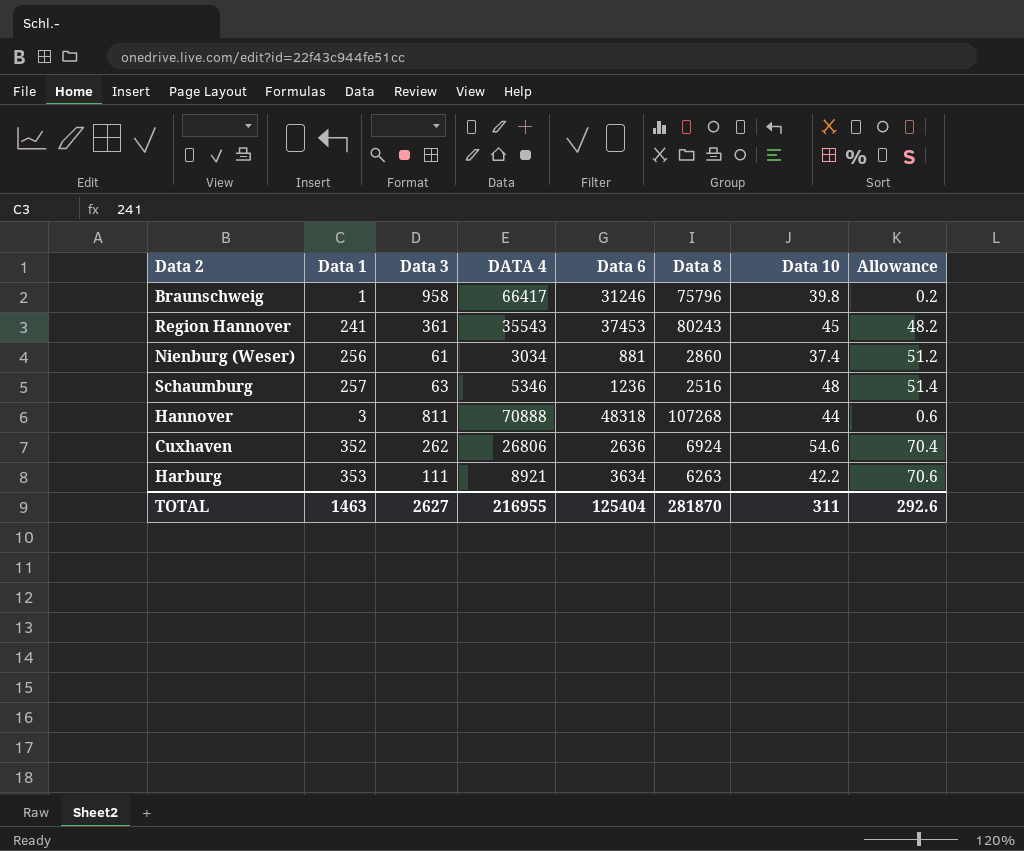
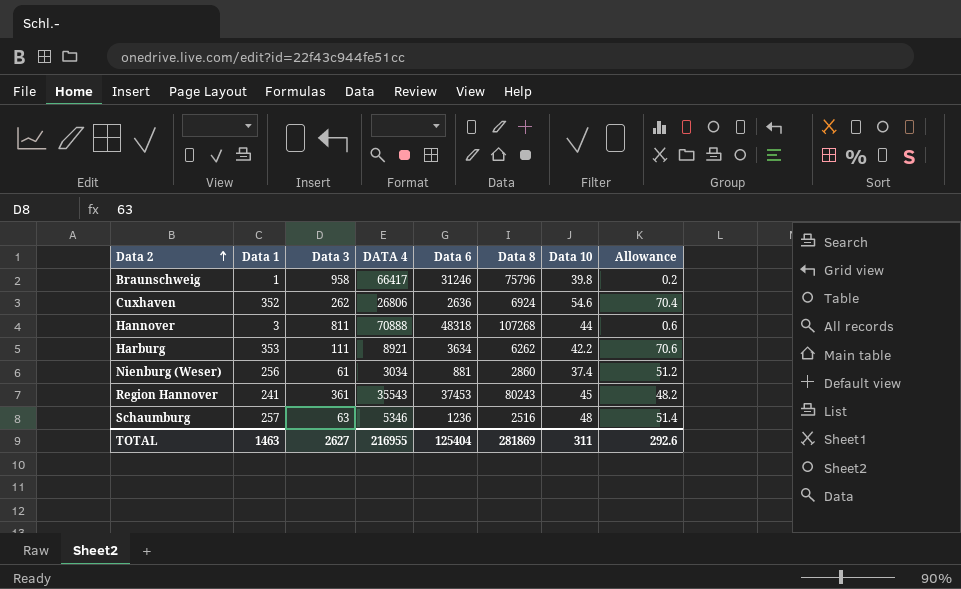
row order: none -> Data 2 ascending
Harburg | Data 8: 6263 -> 6262
TOTAL | Data 8: 281870 -> 281869

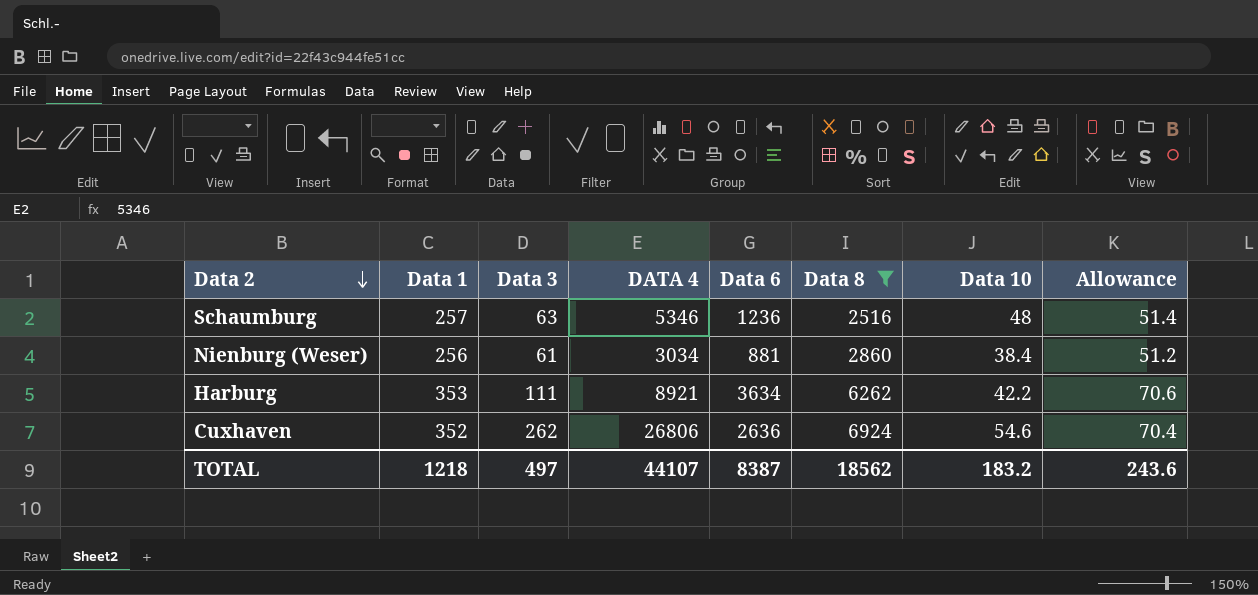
filter: none -> Data 8 <= 6924
row order: Data 2 ascending -> Data 2 descending
Nienburg (Weser) | Data 10: 37.4 -> 38.4
TOTAL | Data 1: 1463 -> 1218
TOTAL | Data 3: 2627 -> 497
TOTAL | DATA 4: 216955 -> 44107
TOTAL | Data 6: 125404 -> 8387
TOTAL | Data 8: 281869 -> 18562
TOTAL | Data 10: 311 -> 183.2
TOTAL | Allowance: 292.6 -> 243.6

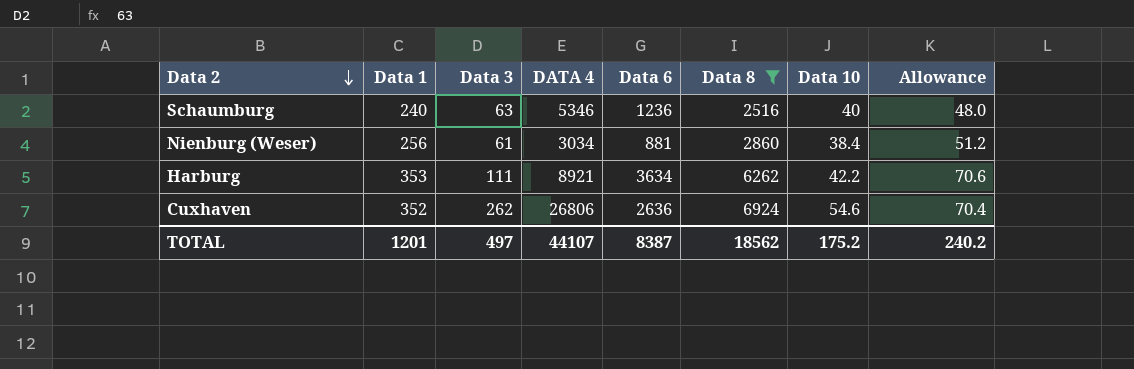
Schaumburg | Data 1: 257 -> 240
Schaumburg | Data 10: 48 -> 40
Schaumburg | Allowance: 51.4 -> 48.0
TOTAL | Data 1: 1218 -> 1201
TOTAL | Data 10: 183.2 -> 175.2
TOTAL | Allowance: 243.6 -> 240.2

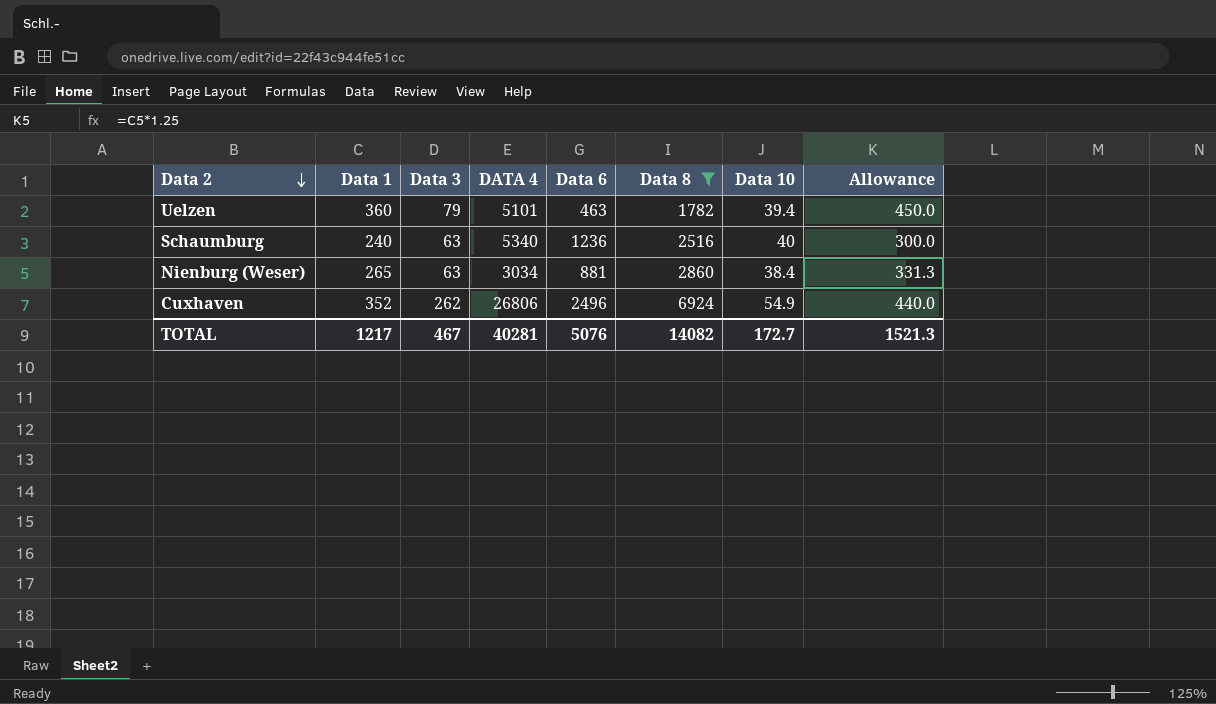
column Allowance | formula: [Data 1] * 0.2 -> [Data 1] * 1.25
row Harburg: 353 | 111 | 8921 | 3634 | 6262 | 42.2 | 70.6 -> none
row Uelzen: none -> 360 | 79 | 5101 | 463 | 1782 | 39.4 | 450.0
Schaumburg | DATA 4: 5346 -> 5340
Nienburg (Weser) | Data 1: 256 -> 265
Nienburg (Weser) | Data 3: 61 -> 63
Cuxhaven | Data 6: 2636 -> 2496
Cuxhaven | Data 10: 54.6 -> 54.9
TOTAL | Data 1: 1201 -> 1217
TOTAL | Data 3: 497 -> 467
TOTAL | DATA 4: 44107 -> 40281
TOTAL | Data 6: 8387 -> 5076
TOTAL | Data 8: 18562 -> 14082
TOTAL | Data 10: 175.2 -> 172.7
TOTAL | Allowance: 240.2 -> 1521.3

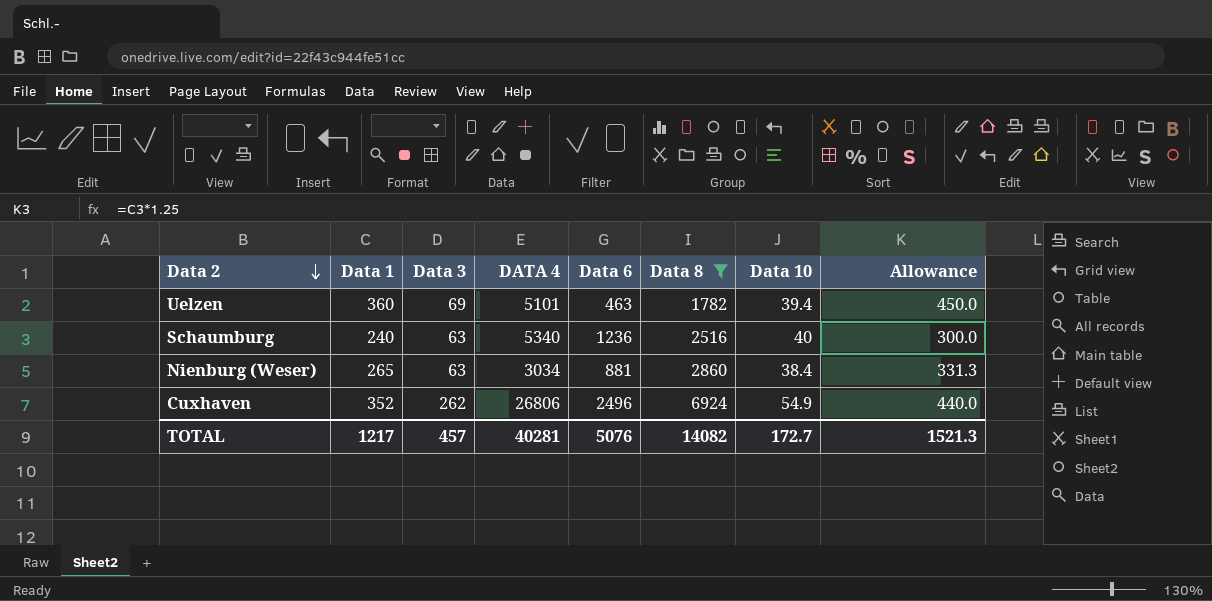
Uelzen | Data 3: 79 -> 69
TOTAL | Data 3: 467 -> 457

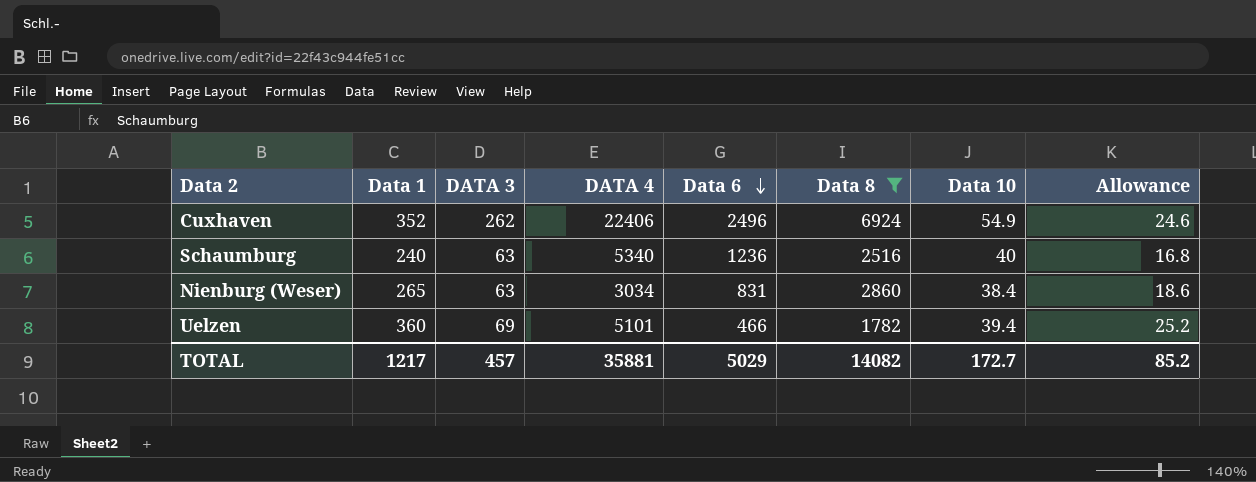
row order: Data 2 descending -> Data 6 descending
column name: Data 3 -> DATA 3
column Allowance | formula: [Data 1] * 1.25 -> [Data 1] * 0.07
Cuxhaven | DATA 4: 26806 -> 22406
Nienburg (Weser) | Data 6: 881 -> 831
Uelzen | Data 6: 463 -> 466
TOTAL | DATA 4: 40281 -> 35881
TOTAL | Data 6: 5076 -> 5029
TOTAL | Allowance: 1521.3 -> 85.2

